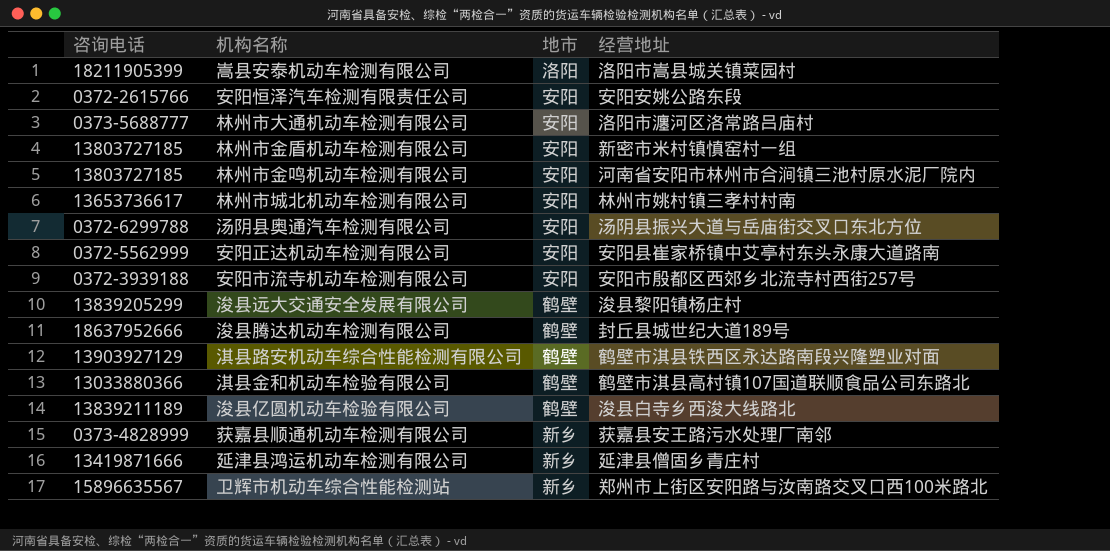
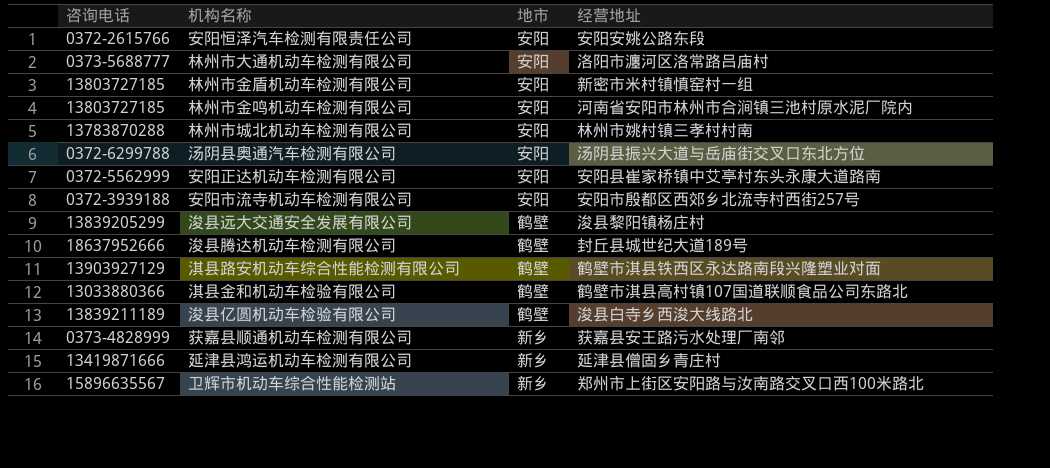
row 嵩县安泰机动车检测有限公司: 18211905399 | 洛阳 | 洛阳市嵩县城关镇菜园村 -> none
林州市城北机动车检测有限公司 | 咨询电话: 13653736617 -> 13783870288

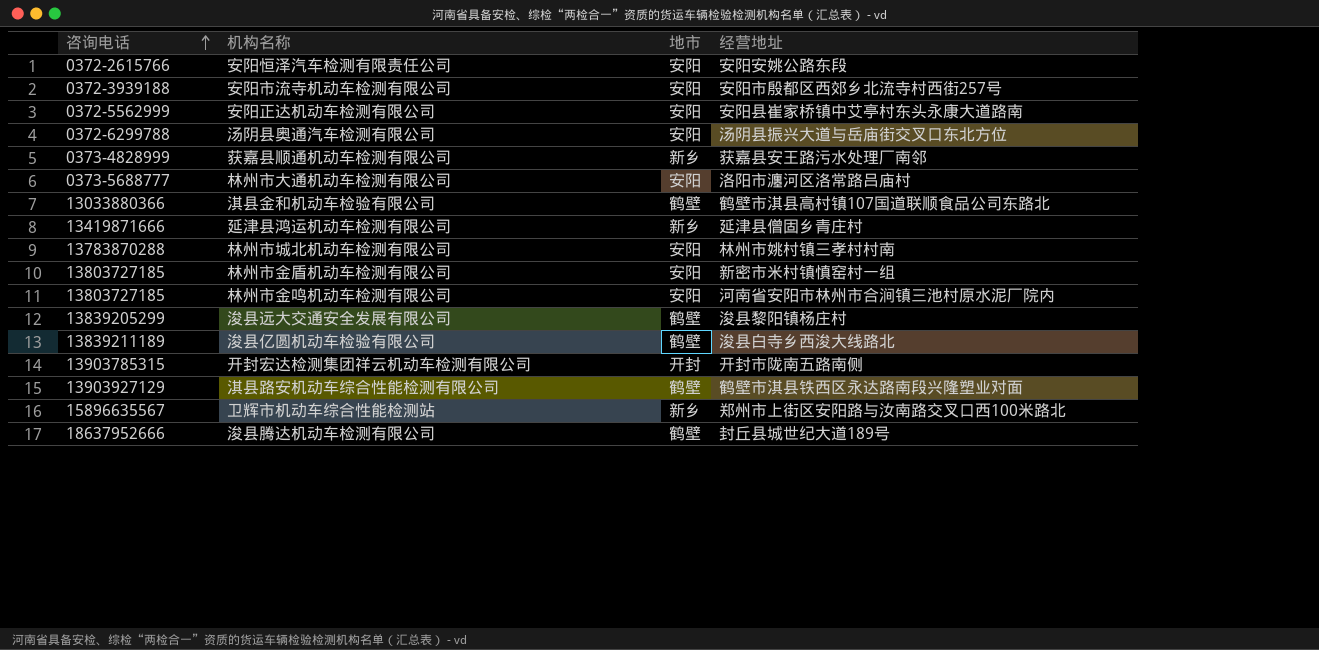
row order: none -> 咨询电话 ascending
row 开封宏达检测集团祥云机动车检测有限公司: none -> 13903785315 | 开封 | 开封市陇南五路南侧

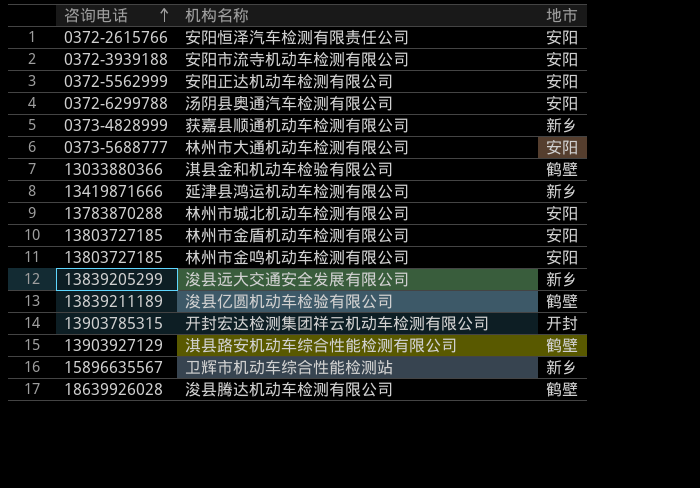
column 经营地址 | position: 4 -> none
浚县远大交通安全发展有限公司 | 地市: 鹤壁 -> 新乡
浚县腾达机动车检测有限公司 | 咨询电话: 18637952666 -> 18639926028

